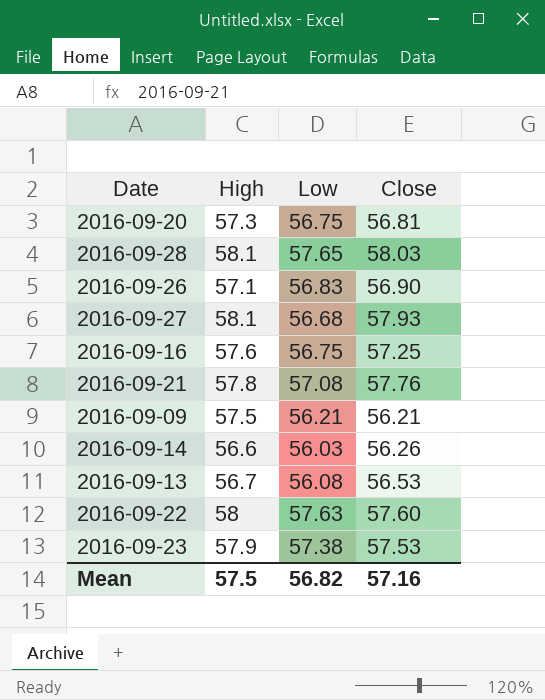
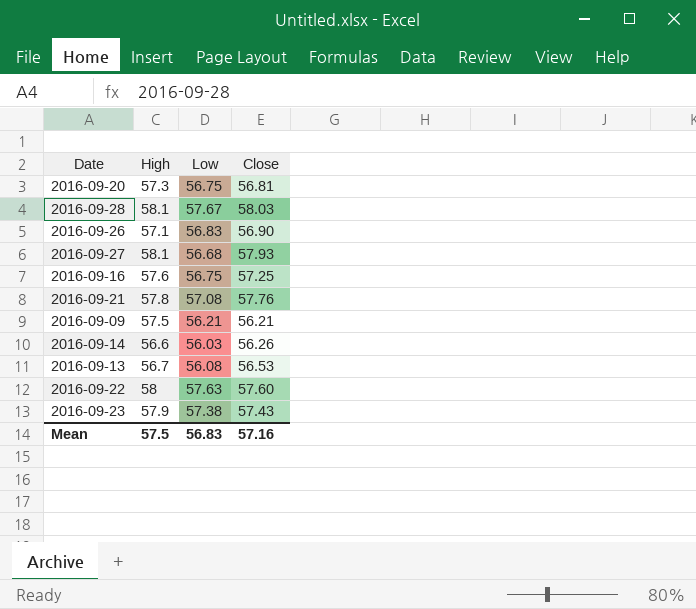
2016-09-28 | Low: 57.65 -> 57.67
2016-09-23 | Close: 57.53 -> 57.43
Mean | Low: 56.82 -> 56.83

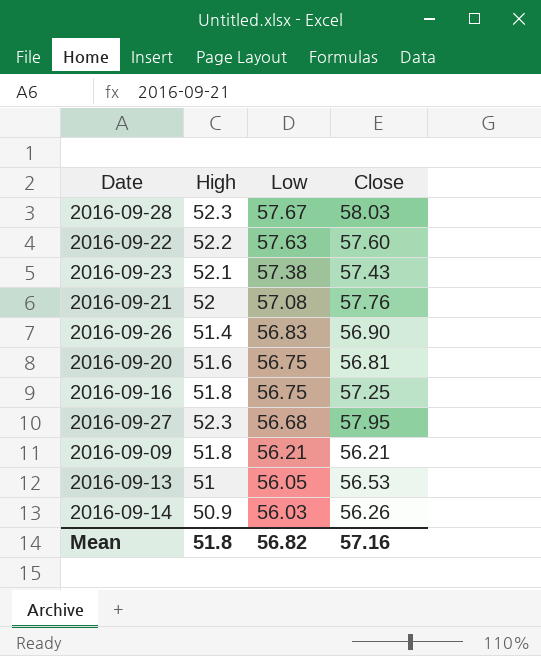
row order: none -> Low descending
2016-09-28 | High: 58.1 -> 52.3
2016-09-22 | High: 58 -> 52.2
2016-09-23 | High: 57.9 -> 52.1
2016-09-21 | High: 57.8 -> 52
2016-09-26 | High: 57.1 -> 51.4
2016-09-20 | High: 57.3 -> 51.6
2016-09-16 | High: 57.6 -> 51.8
2016-09-27 | High: 58.1 -> 52.3
2016-09-27 | Close: 57.93 -> 57.95
2016-09-09 | High: 57.5 -> 51.8
2016-09-13 | High: 56.7 -> 51
2016-09-13 | Low: 56.08 -> 56.05
2016-09-14 | High: 56.6 -> 50.9
Mean | High: 57.5 -> 51.8
Mean | Low: 56.83 -> 56.82

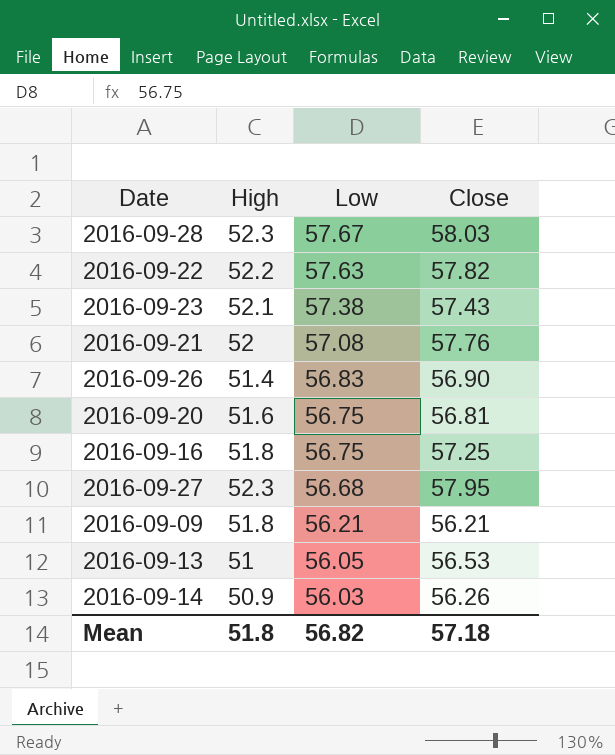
2016-09-22 | Close: 57.60 -> 57.82
Mean | Close: 57.16 -> 57.18

